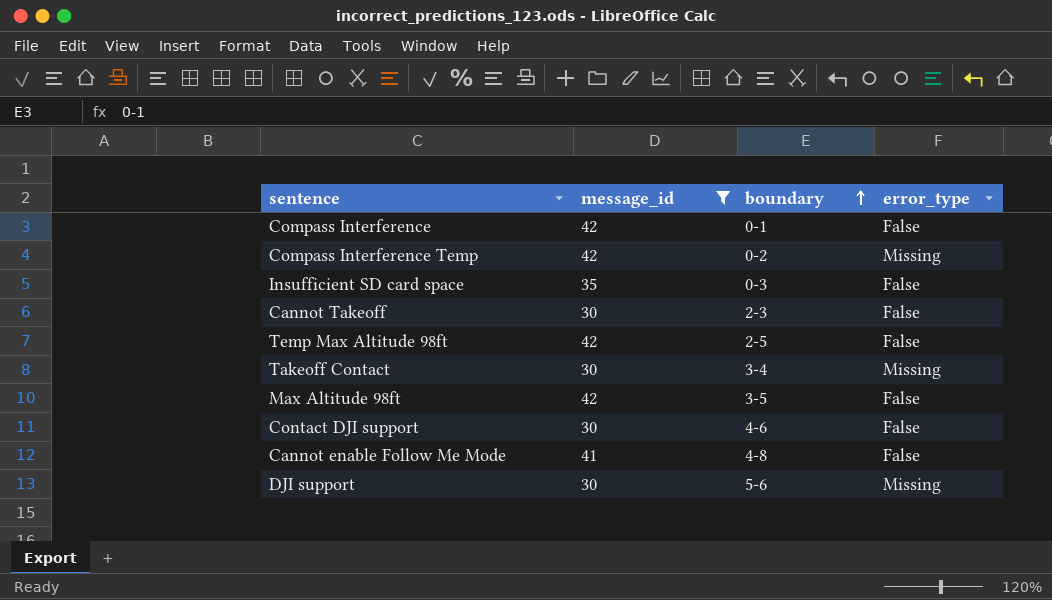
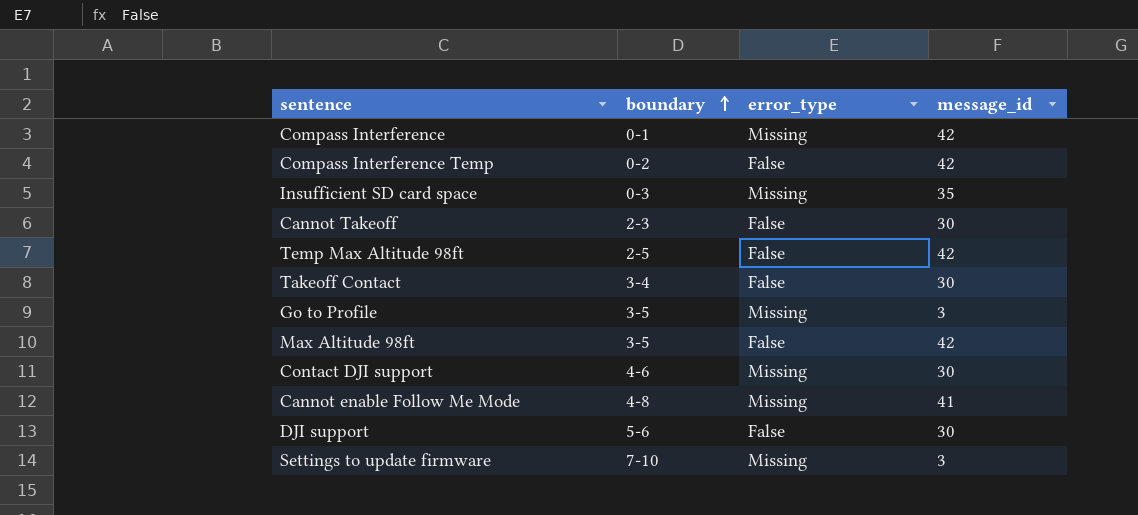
filter: message_id != 3 -> none
column message_id | position: 2 -> 4
Compass Interference | error_type: False -> Missing
Compass Interference Temp | error_type: Missing -> False
Insufficient SD card space | error_type: False -> Missing
Takeoff Contact | error_type: Missing -> False
Contact DJI support | error_type: False -> Missing
Cannot enable Follow Me Mode | error_type: False -> Missing
DJI support | error_type: Missing -> False

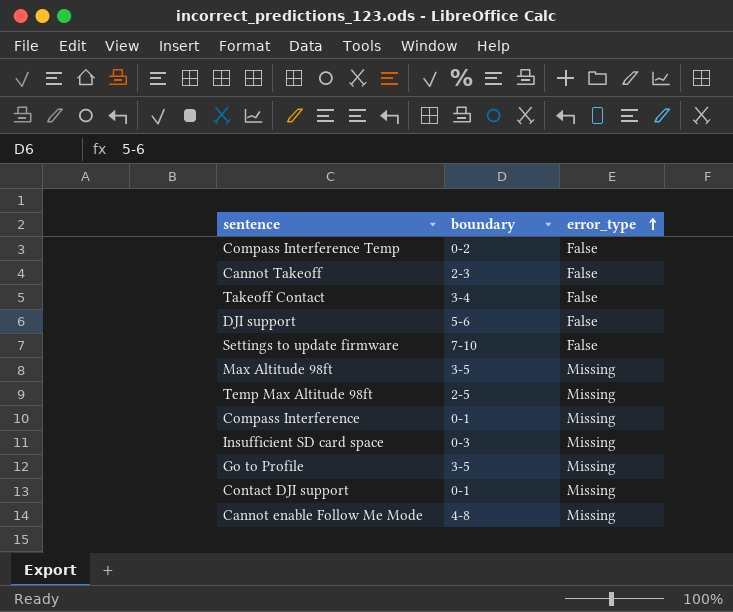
row order: boundary ascending -> error_type ascending
column message_id | position: 4 -> none
Settings to update firmware | error_type: Missing -> False
Max Altitude 98ft | error_type: False -> Missing
Temp Max Altitude 98ft | error_type: False -> Missing
Contact DJI support | boundary: 4-6 -> 0-1

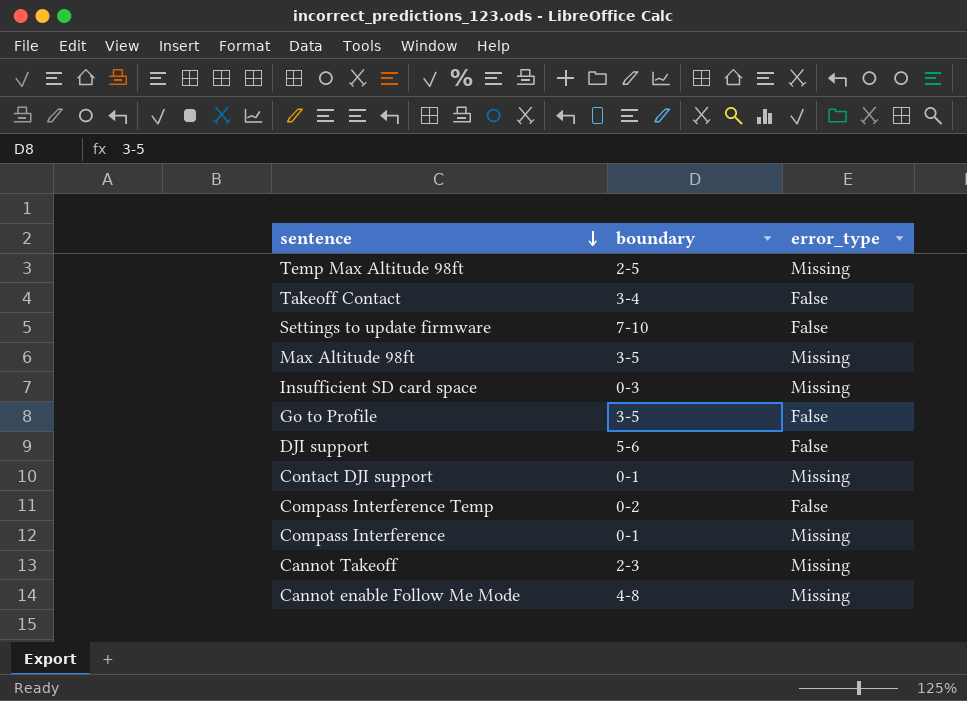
row order: error_type ascending -> sentence descending
Go to Profile | error_type: Missing -> False
Cannot Takeoff | error_type: False -> Missing

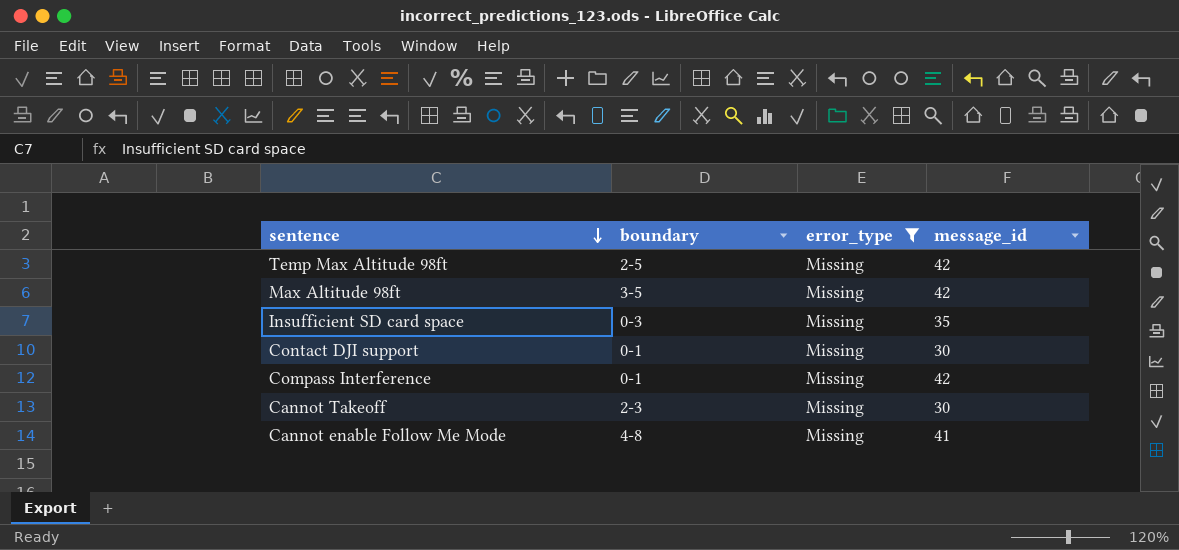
filter: none -> error_type = Missing
column message_id | position: none -> 4

